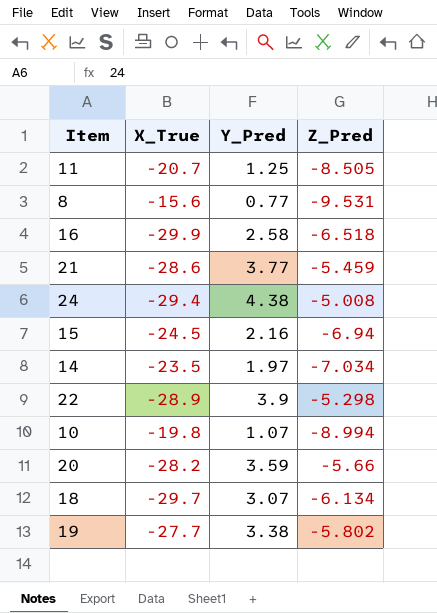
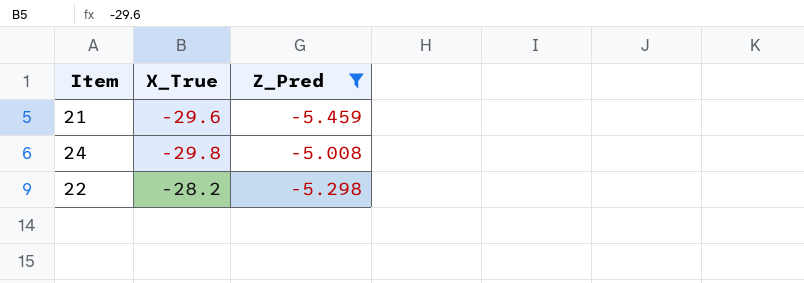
filter: none -> Z_Pred >= -5.459
column Y_Pred | position: 3 -> none
21 | X_True: -28.6 -> -29.6
24 | X_True: -29.4 -> -29.8
22 | X_True: -28.9 -> -28.2

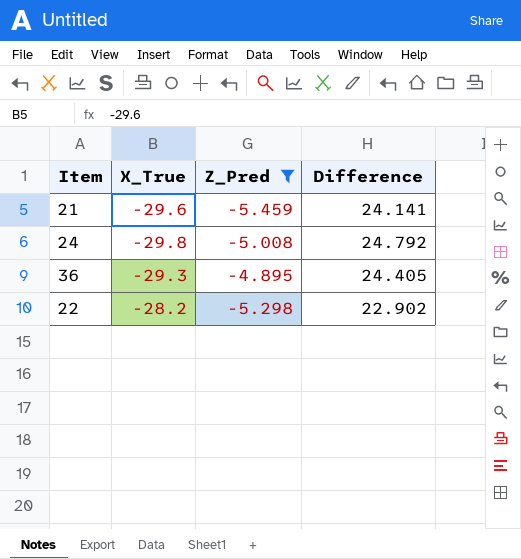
column Difference | formula: none -> [Z_Pred] - [X_True]
row 36: none -> -29.3 | -4.895 | 24.405

